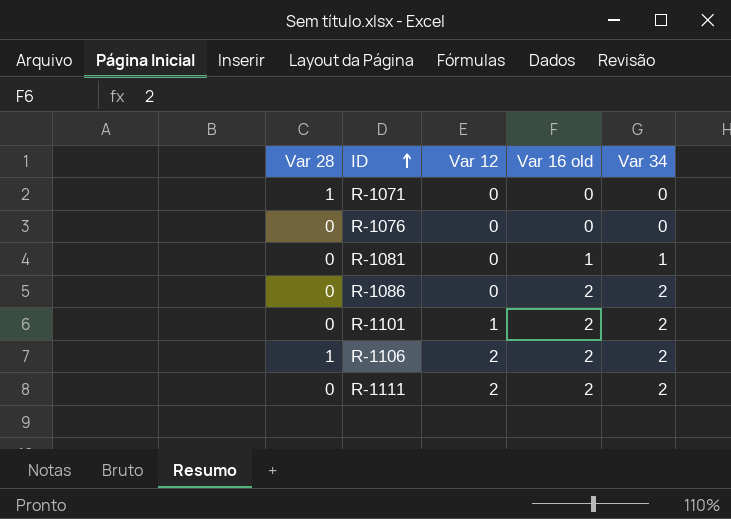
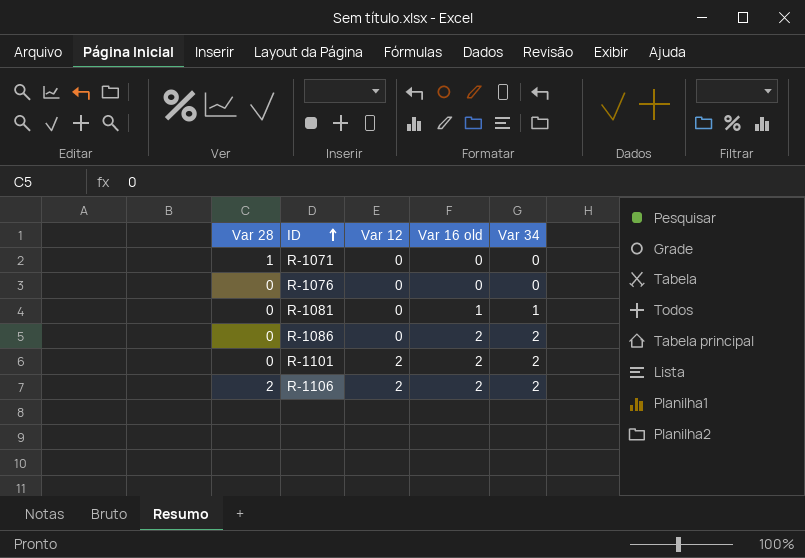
row R-1111: 0 | 2 | 2 | 2 -> none
R-1101 | Var 12: 1 -> 2
R-1106 | Var 28: 1 -> 2

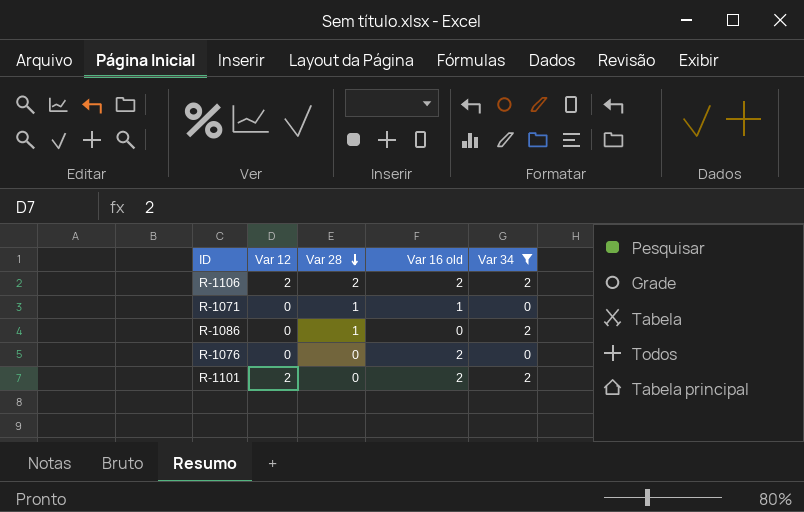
filter: none -> Var 34 != 1
row order: ID ascending -> Var 28 descending
column Var 28 | position: 1 -> 3
R-1071 | Var 16 old: 0 -> 1
R-1086 | Var 28: 0 -> 1
R-1086 | Var 16 old: 2 -> 0
R-1076 | Var 16 old: 0 -> 2

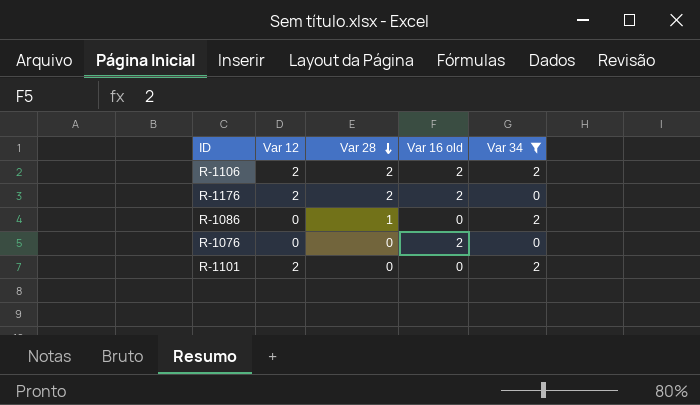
row R-1071: 0 | 1 | 1 | 0 -> none
row R-1176: none -> 2 | 2 | 2 | 0
R-1101 | Var 16 old: 2 -> 0

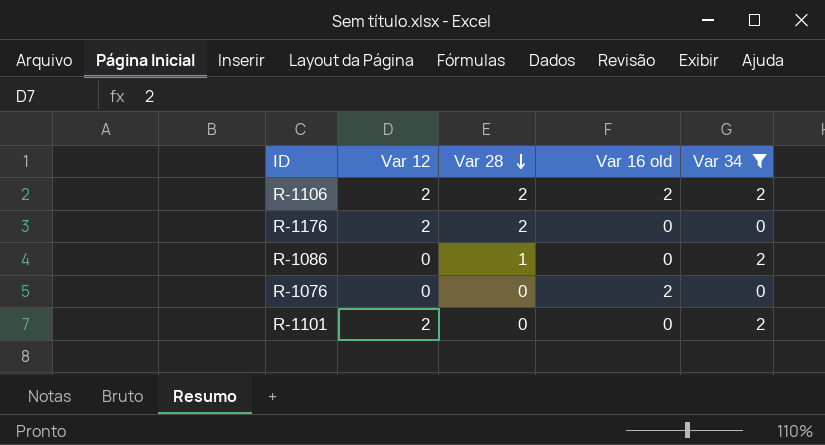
R-1176 | Var 16 old: 2 -> 0

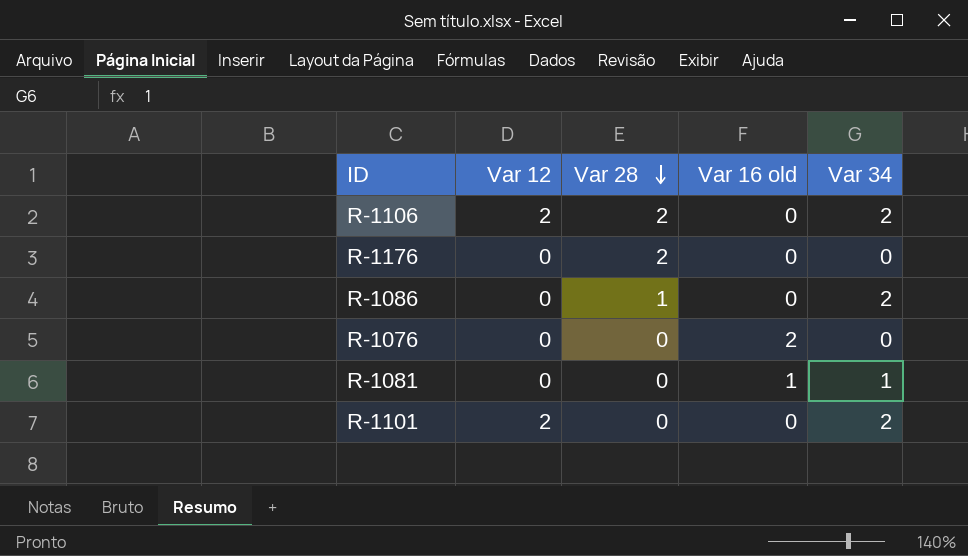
filter: Var 34 != 1 -> none
R-1106 | Var 16 old: 2 -> 0
R-1176 | Var 12: 2 -> 0

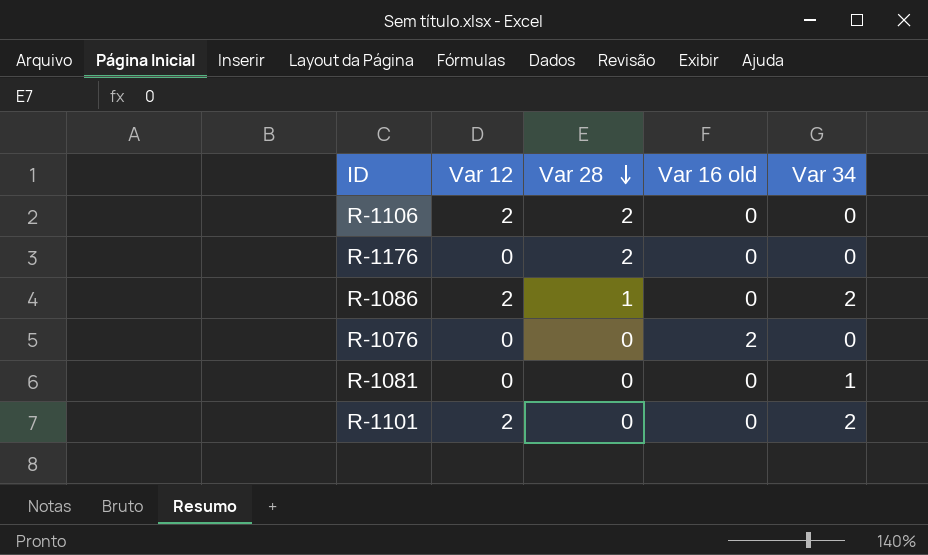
R-1106 | Var 34: 2 -> 0
R-1086 | Var 12: 0 -> 2
R-1081 | Var 16 old: 1 -> 0

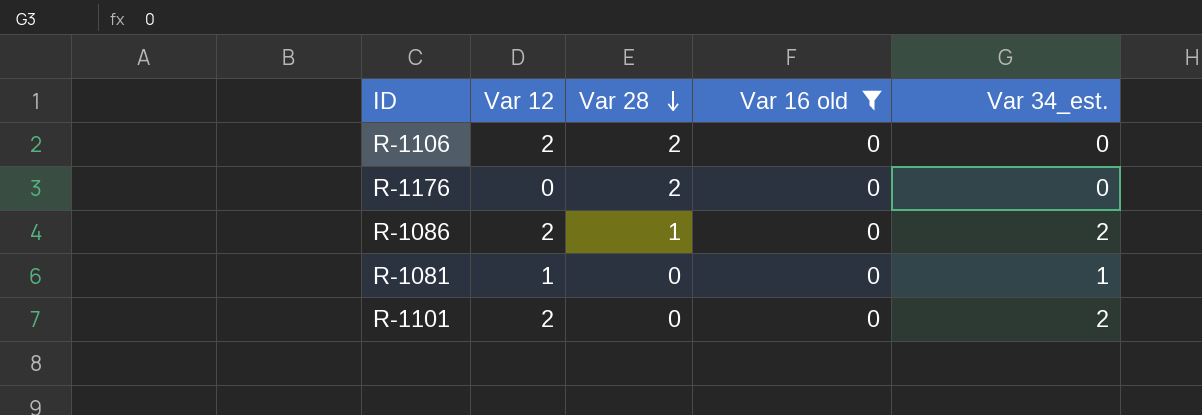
filter: none -> Var 16 old = 0
column name: Var 34 -> Var 34_est.
R-1081 | Var 12: 0 -> 1

